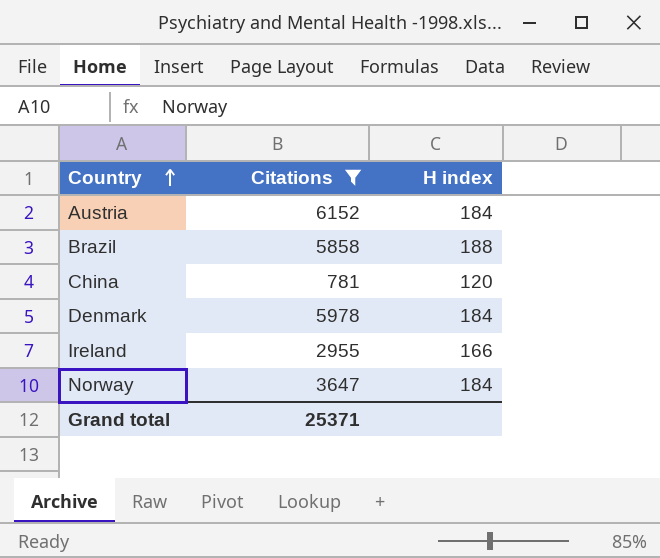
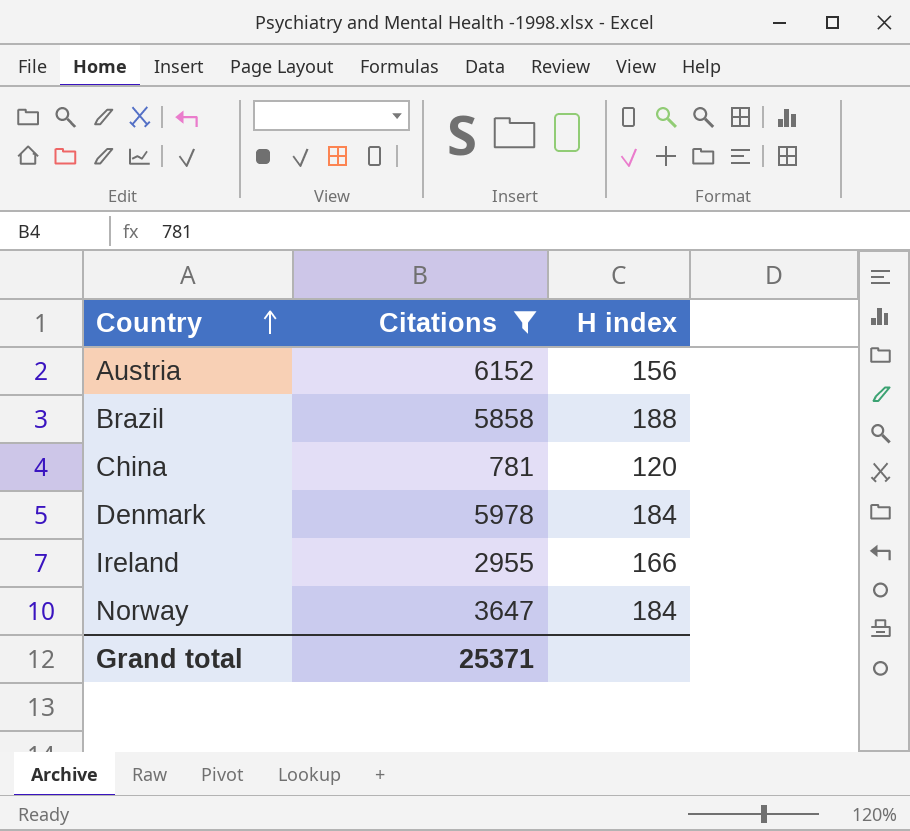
Austria | H index: 184 -> 156

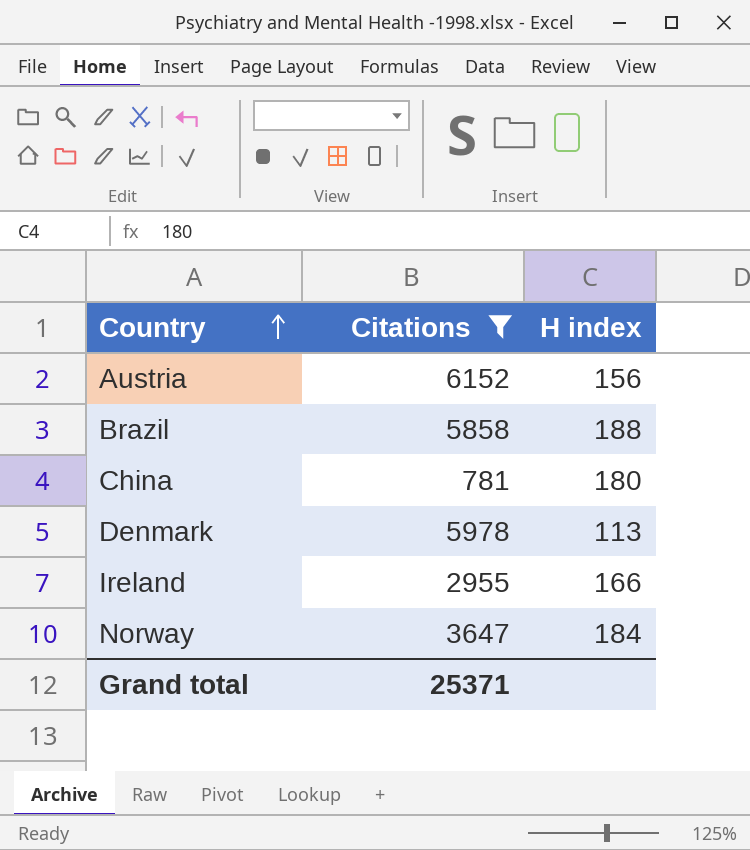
China | H index: 120 -> 180
Denmark | H index: 184 -> 113

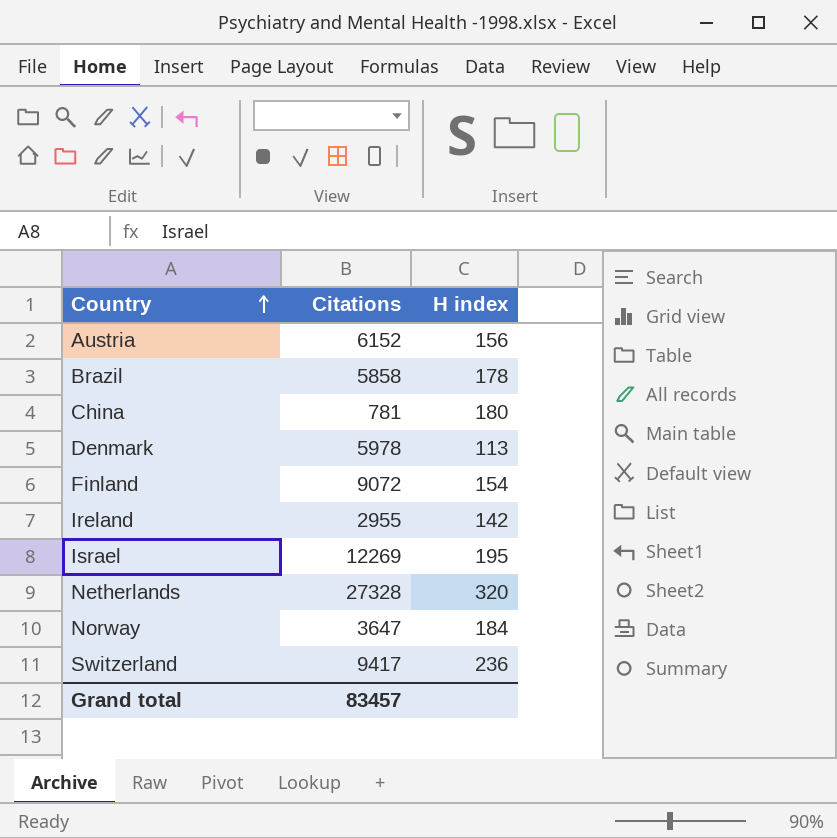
filter: Citations <= 6152 -> none
Brazil | H index: 188 -> 178
Ireland | H index: 166 -> 142
Grand total | Citations: 25371 -> 83457

